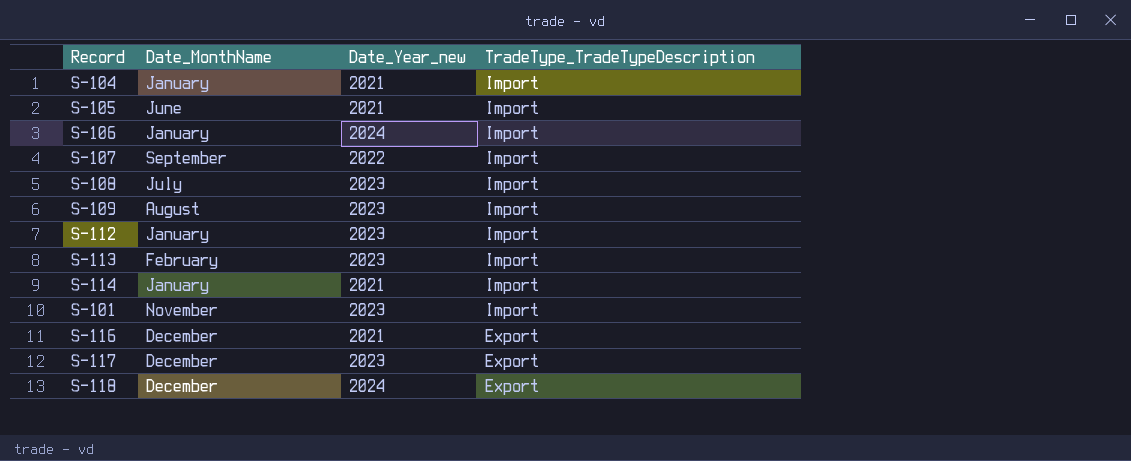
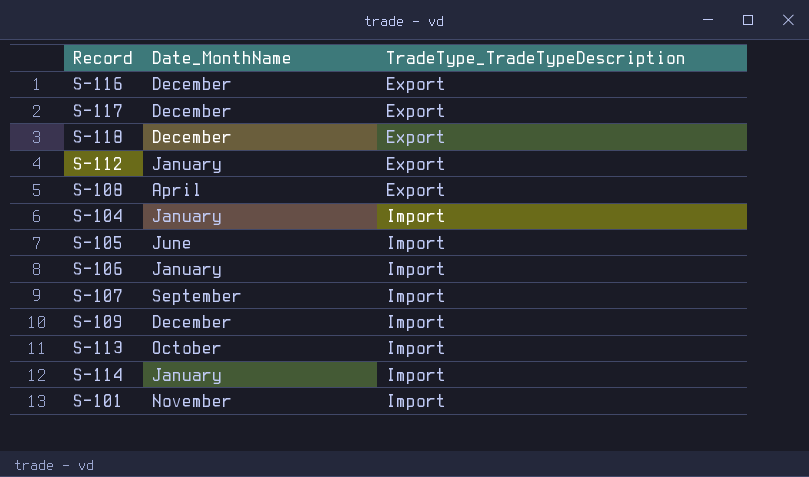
row order: TradeType_TradeTypeDescription descending -> TradeType_TradeTypeDescription ascending
column Date_Year_new | position: 3 -> none
S-112 | TradeType_TradeTypeDescription: Import -> Export
S-108 | Date_MonthName: July -> April
S-108 | TradeType_TradeTypeDescription: Import -> Export
S-109 | Date_MonthName: August -> December
S-113 | Date_MonthName: February -> October

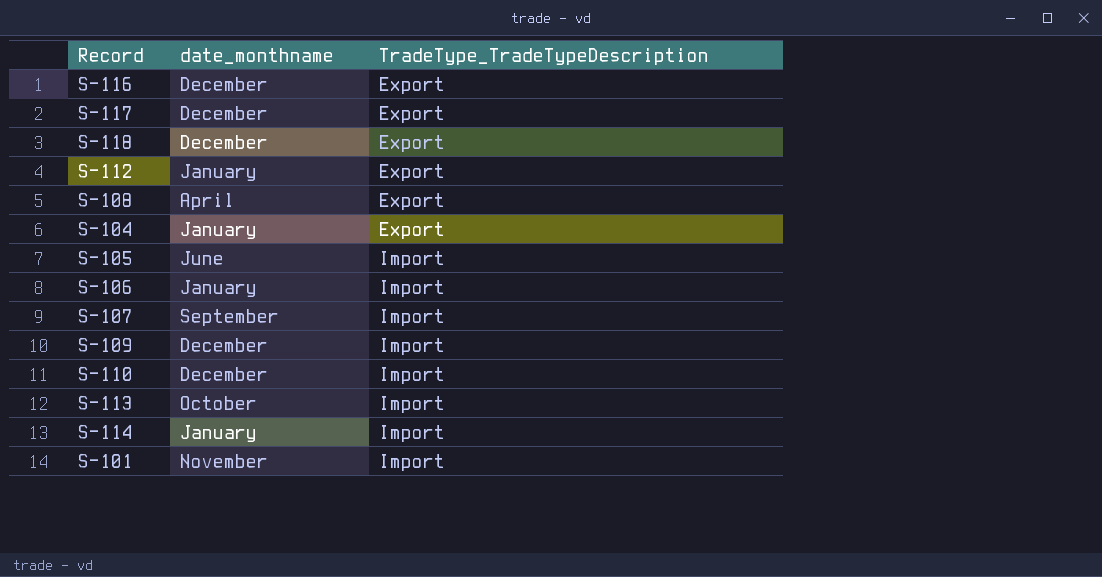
column name: Date_MonthName -> date_monthname
S-104 | TradeType_TradeTypeDescription: Import -> Export
row S-110: none -> December | Import

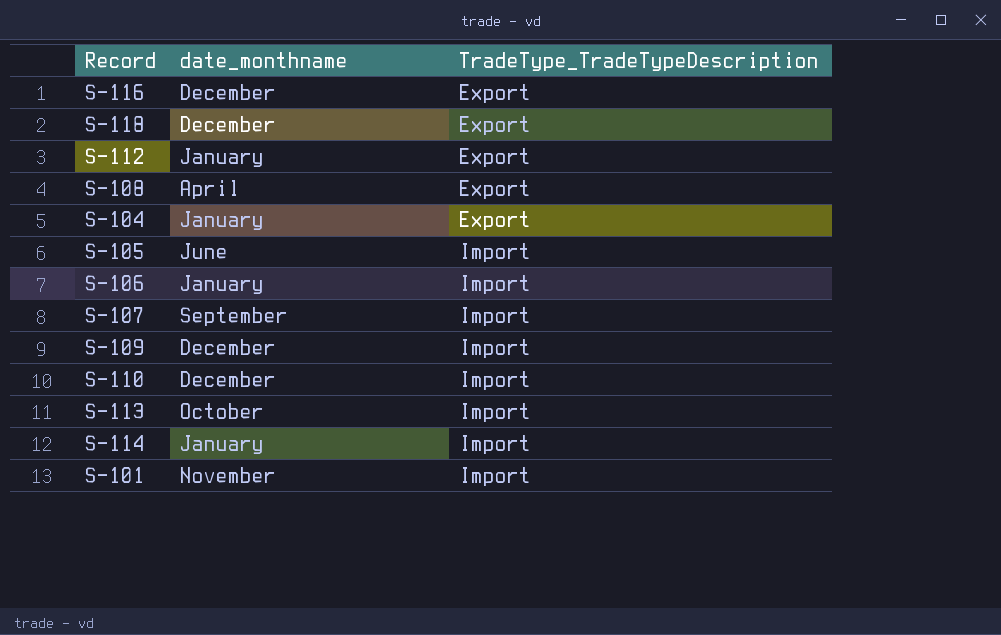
row S-117: December | Export -> none

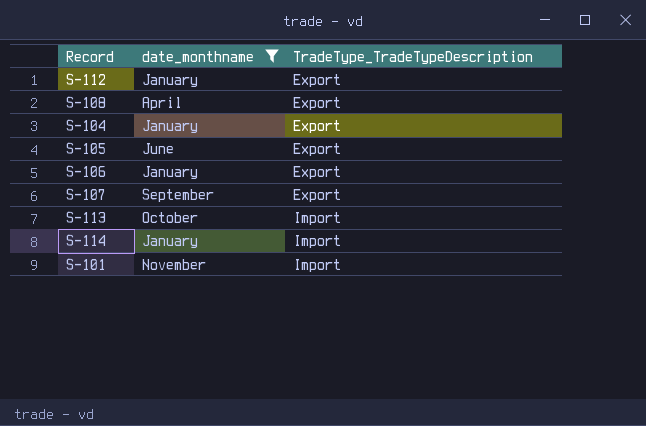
filter: none -> date_monthname != December
S-105 | TradeType_TradeTypeDescription: Import -> Export
S-106 | TradeType_TradeTypeDescription: Import -> Export
S-107 | TradeType_TradeTypeDescription: Import -> Export

